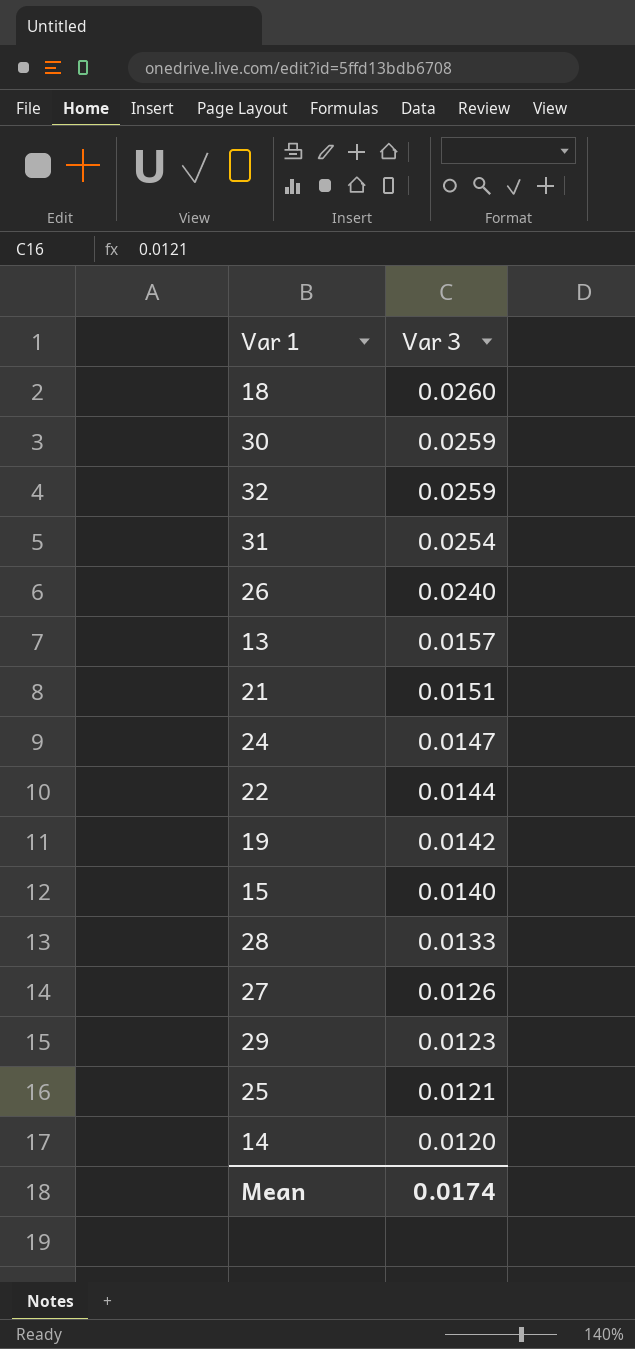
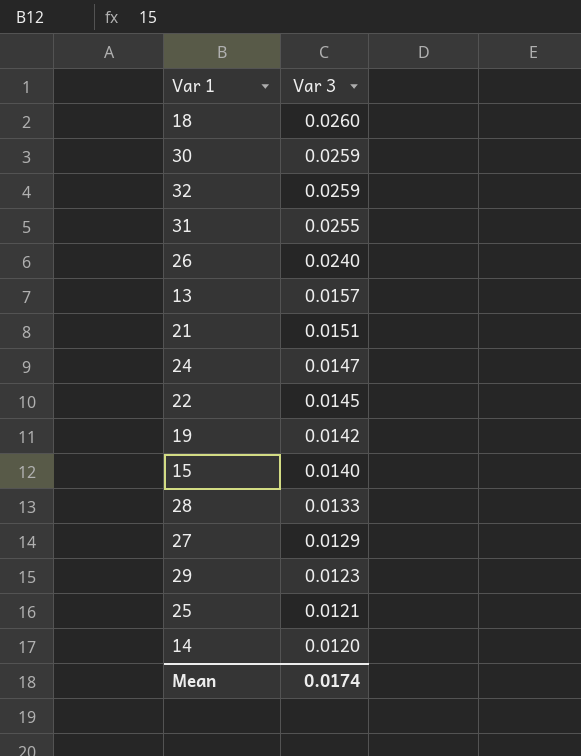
31 | Var 3: 0.0254 -> 0.0255
22 | Var 3: 0.0144 -> 0.0145
27 | Var 3: 0.0126 -> 0.0129

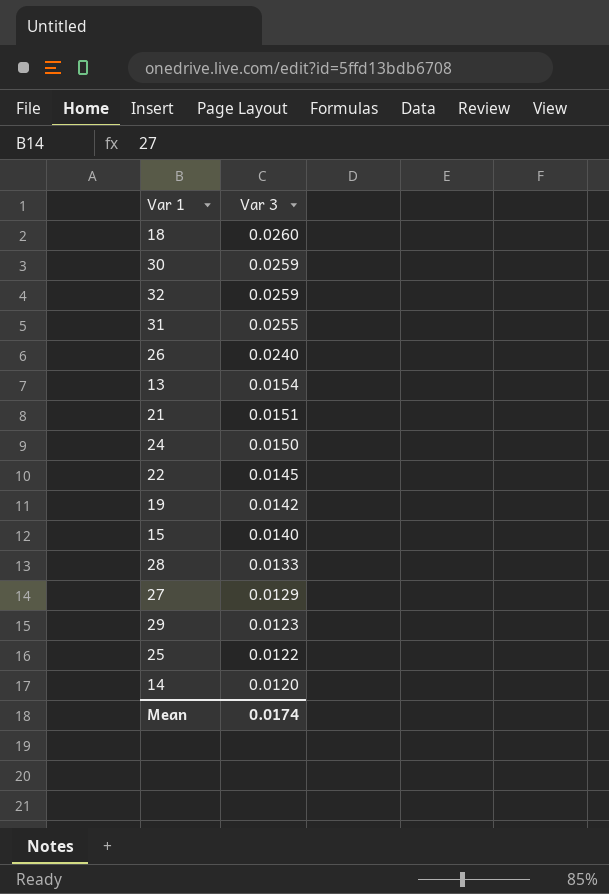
13 | Var 3: 0.0157 -> 0.0154
24 | Var 3: 0.0147 -> 0.0150
25 | Var 3: 0.0121 -> 0.0122

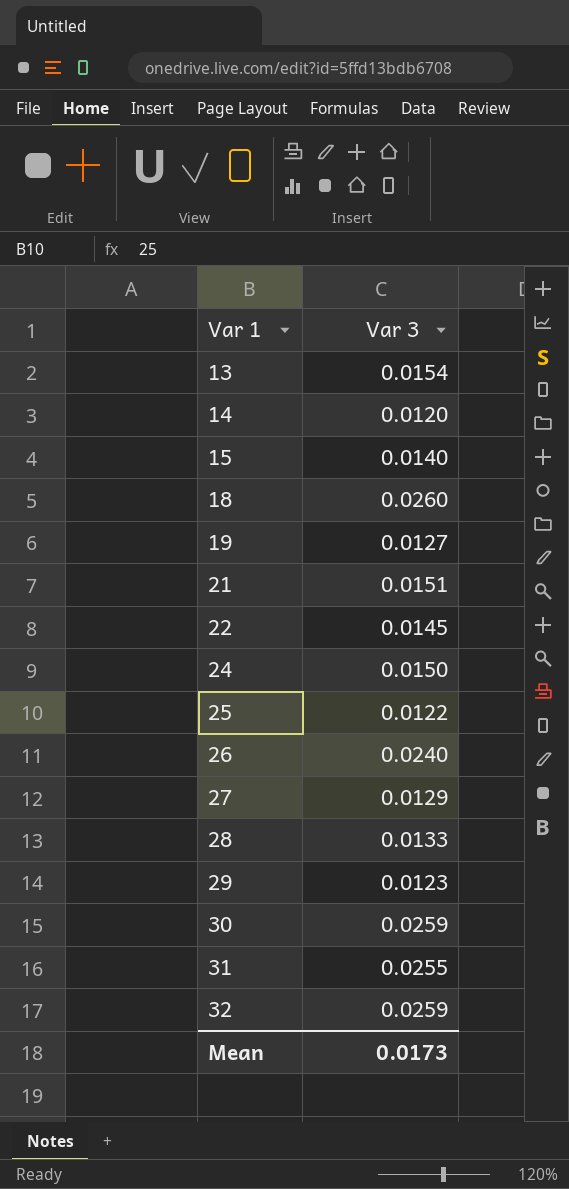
row order: Var 3 descending -> Var 1 ascending
19 | Var 3: 0.0142 -> 0.0127
Mean | Var 3: 0.0174 -> 0.0173

